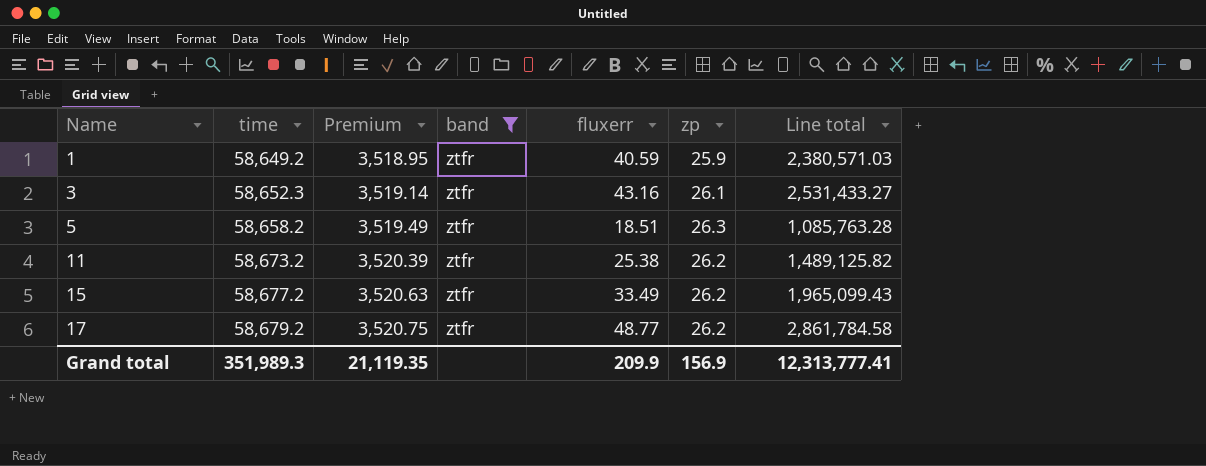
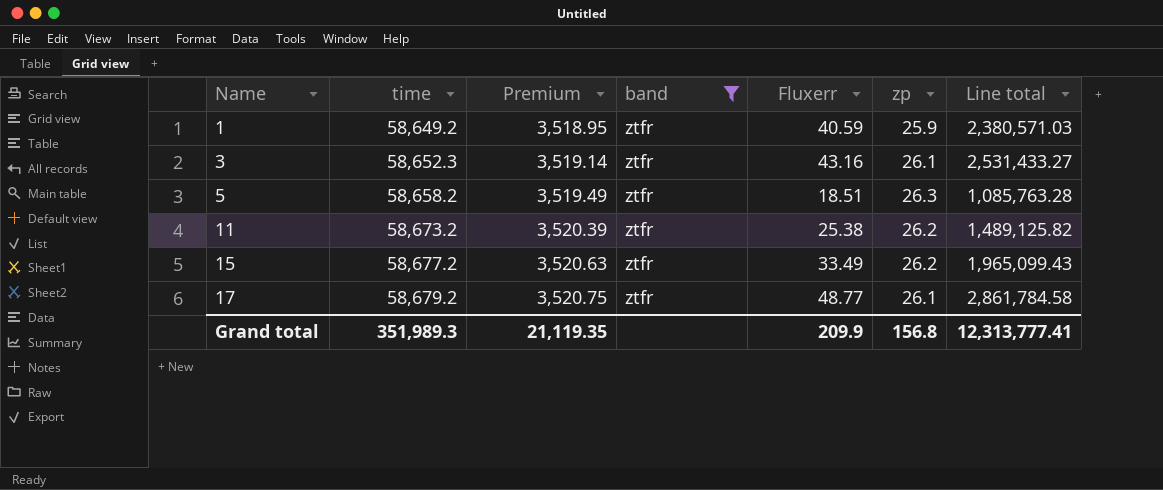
column name: fluxerr -> Fluxerr
17 | zp: 26.2 -> 26.1
Grand total | zp: 156.9 -> 156.8

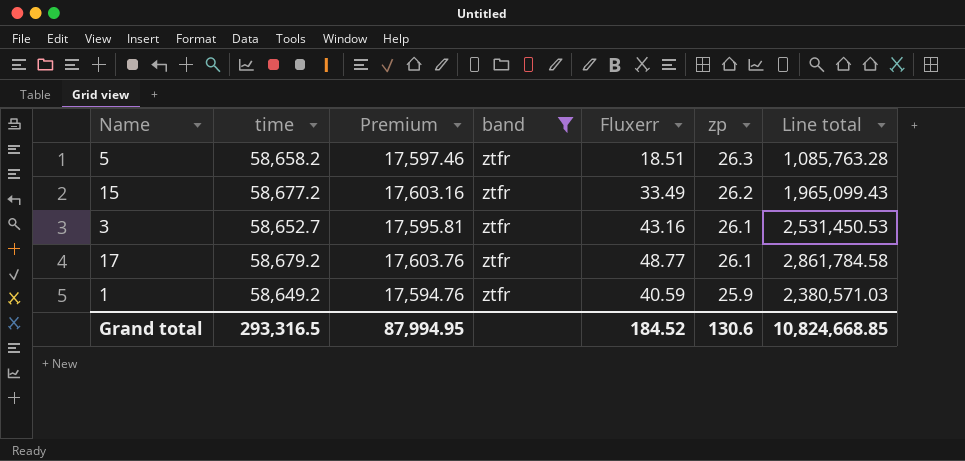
row order: Name ascending -> zp descending
column Premium | formula: [time] * 0.06 -> [time] * 0.3
row 11: 58,673.2 | 3,520.39 | ztfr | 25.38 | 26.2 | 1,489,125.82 -> none
3 | time: 58,652.3 -> 58,652.7
3 | Line total: 2,531,433.27 -> 2,531,450.53
Grand total | time: 351,989.3 -> 293,316.5
Grand total | Premium: 21,119.35 -> 87,994.95
Grand total | Fluxerr: 209.9 -> 184.52
Grand total | zp: 156.8 -> 130.6
Grand total | Line total: 12,313,777.41 -> 10,824,668.85

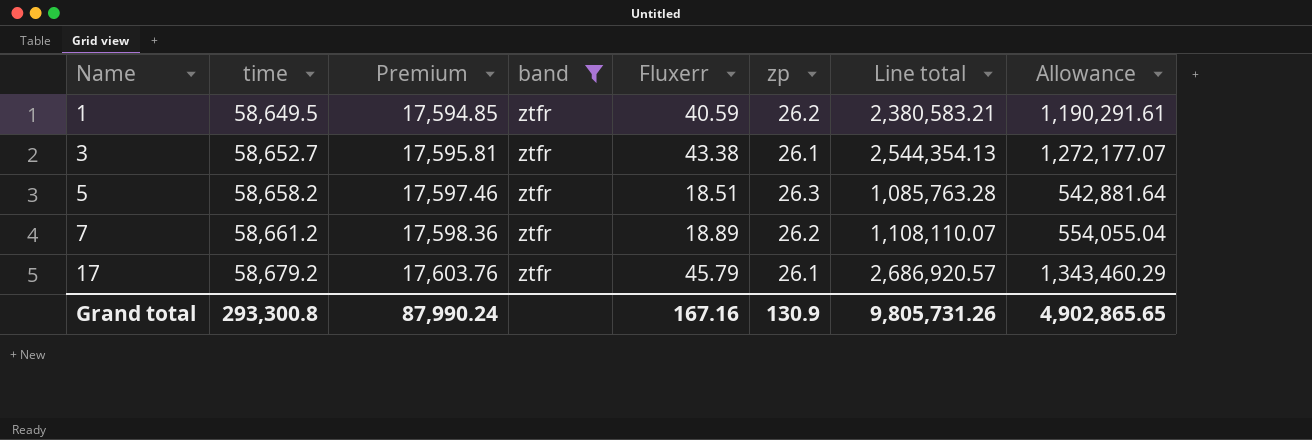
row order: zp descending -> Name ascending
column Allowance | formula: none -> [Line total] * 0.5
row 15: 58,677.2 | 17,603.16 | ztfr | 33.49 | 26.2 | 1,965,099.43 -> none
1 | time: 58,649.2 -> 58,649.5
1 | Premium: 17,594.76 -> 17,594.85
1 | zp: 25.9 -> 26.2
1 | Line total: 2,380,571.03 -> 2,380,583.21
3 | Fluxerr: 43.16 -> 43.38
3 | Line total: 2,531,450.53 -> 2,544,354.13
row 7: none -> 58,661.2 | 17,598.36 | ztfr | 18.89 | 26.2 | 1,108,110.07 | 554,055.04
17 | Fluxerr: 48.77 -> 45.79
17 | Line total: 2,861,784.58 -> 2,686,920.57
Grand total | time: 293,316.5 -> 293,300.8
Grand total | Premium: 87,994.95 -> 87,990.24
Grand total | Fluxerr: 184.52 -> 167.16
Grand total | zp: 130.6 -> 130.9
Grand total | Line total: 10,824,668.85 -> 9,805,731.26

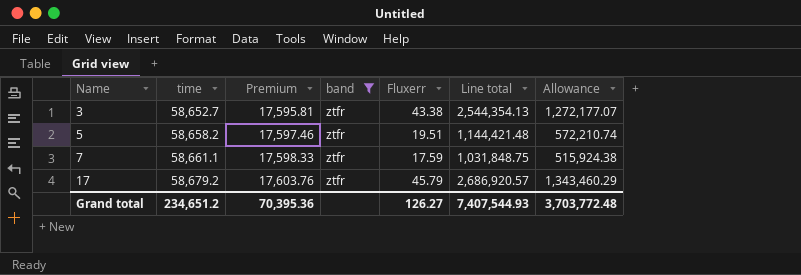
column zp | position: 6 -> none
row 1: 58,649.5 | 17,594.85 | ztfr | 40.59 | 26.2 | 2,380,583.21 | 1,190,291.61 -> none
5 | Fluxerr: 18.51 -> 19.51
5 | Line total: 1,085,763.28 -> 1,144,421.48
5 | Allowance: 542,881.64 -> 572,210.74
7 | time: 58,661.2 -> 58,661.1
7 | Premium: 17,598.36 -> 17,598.33
7 | Fluxerr: 18.89 -> 17.59
7 | Line total: 1,108,110.07 -> 1,031,848.75
7 | Allowance: 554,055.04 -> 515,924.38
Grand total | time: 293,300.8 -> 234,651.2
Grand total | Premium: 87,990.24 -> 70,395.36
Grand total | Fluxerr: 167.16 -> 126.27
Grand total | Line total: 9,805,731.26 -> 7,407,544.93
Grand total | Allowance: 4,902,865.65 -> 3,703,772.48

